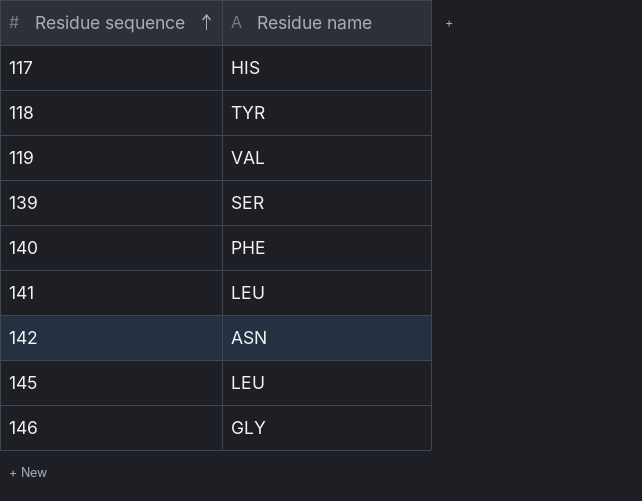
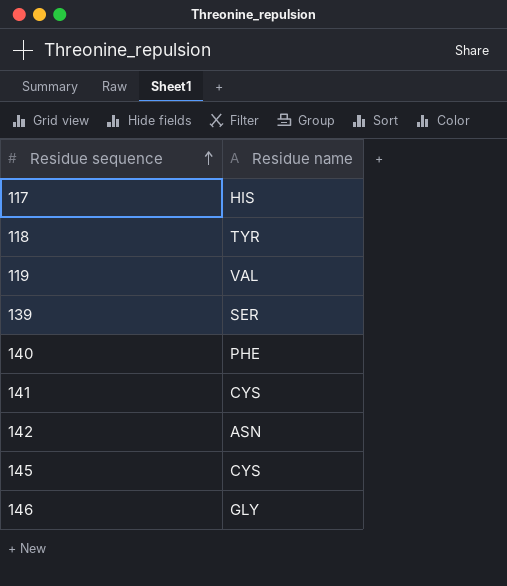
141 | Residue name: LEU -> CYS
145 | Residue name: LEU -> CYS

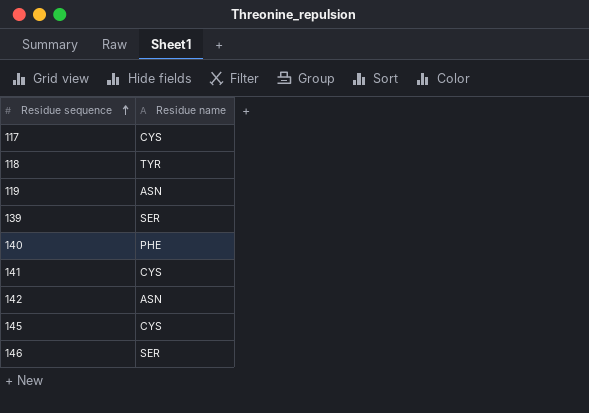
117 | Residue name: HIS -> CYS
119 | Residue name: VAL -> ASN
146 | Residue name: GLY -> SER

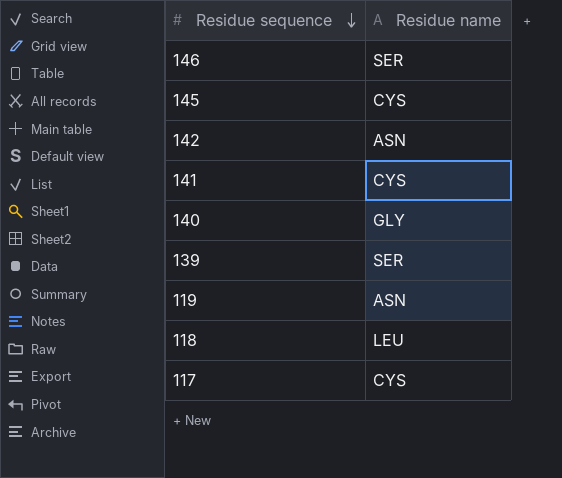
row order: Residue sequence ascending -> Residue sequence descending
140 | Residue name: PHE -> GLY
118 | Residue name: TYR -> LEU

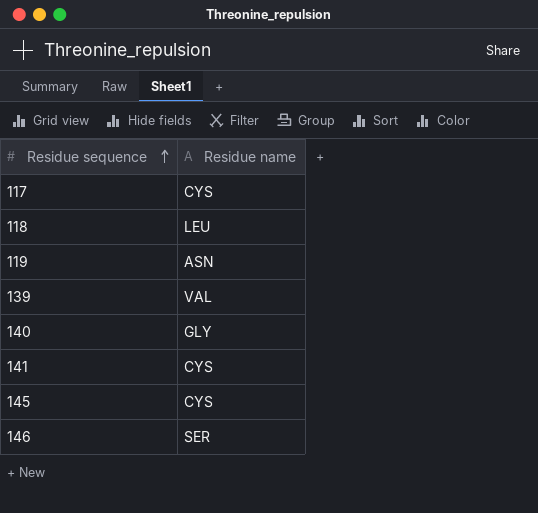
row order: Residue sequence descending -> Residue sequence ascending
row 142: ASN -> none
139 | Residue name: SER -> VAL

